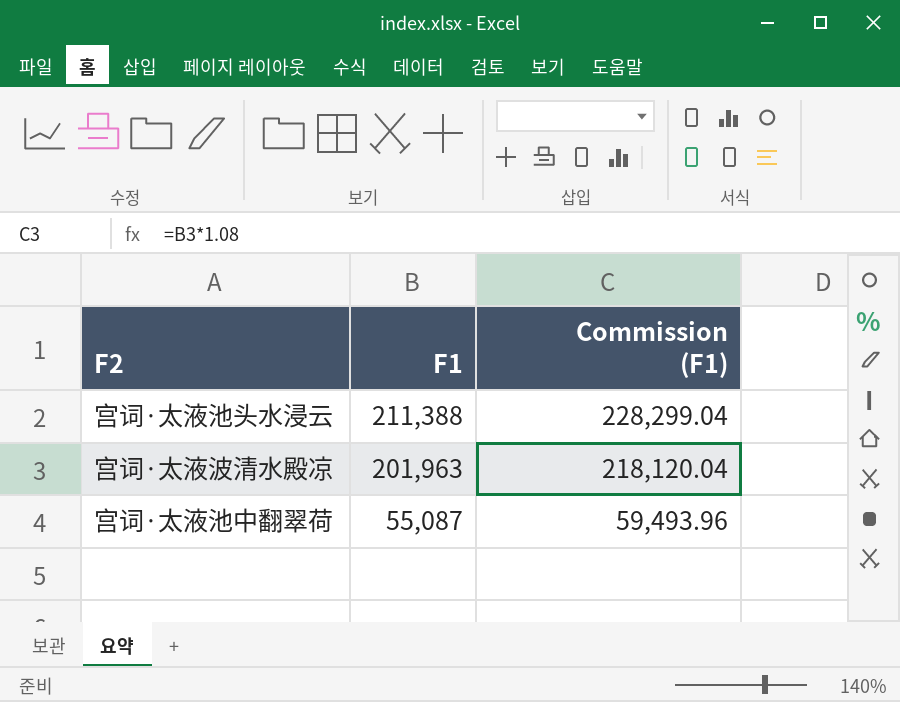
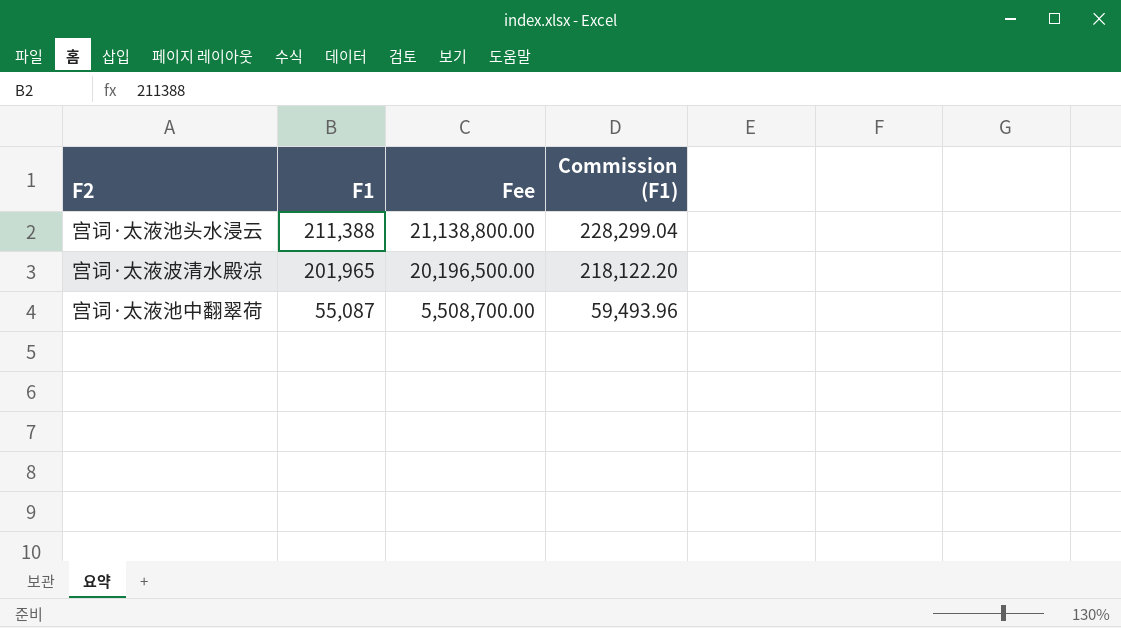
column Fee | formula: none -> [F1] * 100
宫词·太液波清水殿凉 | F1: 201,963 -> 201,965
宫词·太液波清水殿凉 | Commission (F1): 218,120.04 -> 218,122.20

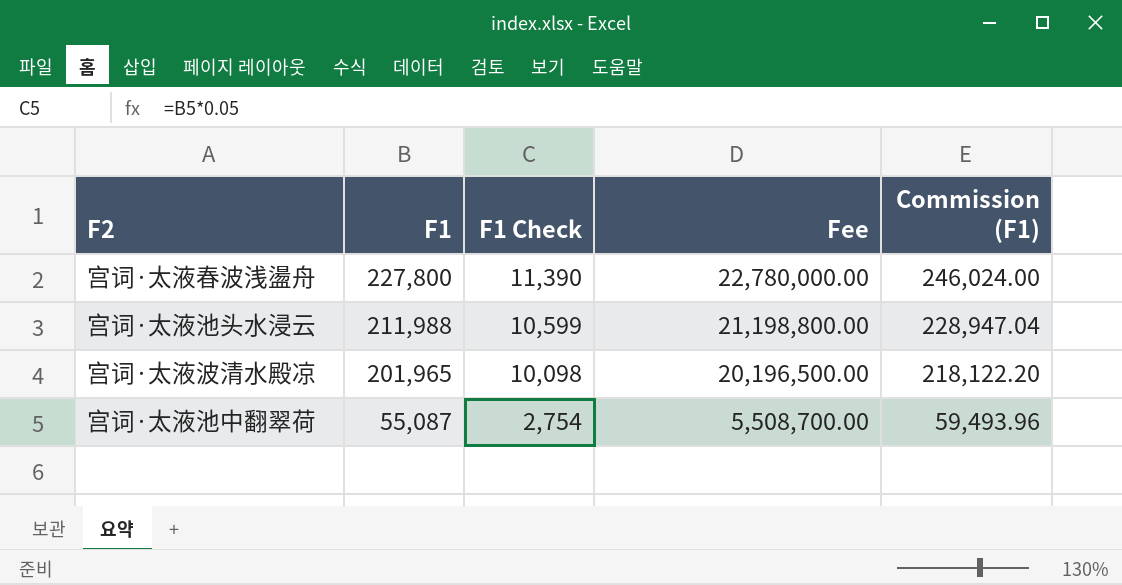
column F1 Check | formula: none -> [F1] * 0.05
row 宫词·太液春波浅盪舟: none -> 227,800 | 11,390 | 22,780,000.00 | 246,024.00
宫词·太液池头水浸云 | F1: 211,388 -> 211,988
宫词·太液池头水浸云 | Fee: 21,138,800.00 -> 21,198,800.00
宫词·太液池头水浸云 | Commission (F1): 228,299.04 -> 228,947.04

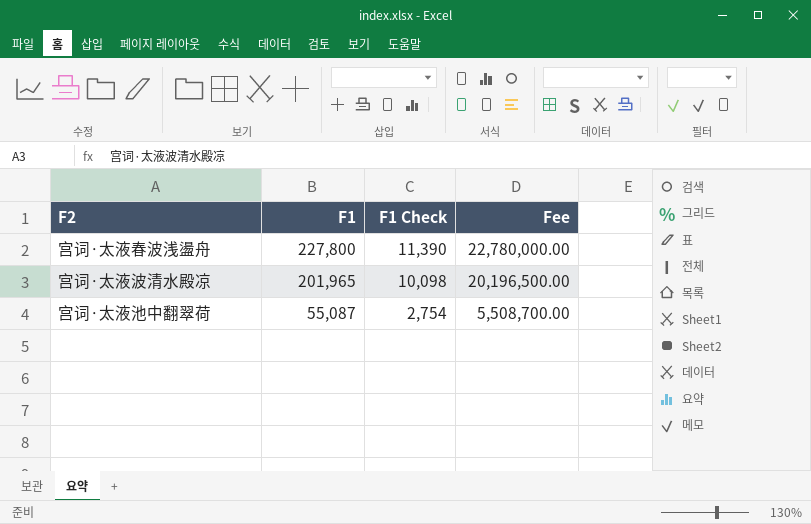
column Commission (F1) | formula: [F1] * 1.08 -> none
row 宫词·太液池头水浸云: 211,988 | 10,599 | 21,198,800.00 | 228,947.04 -> none

